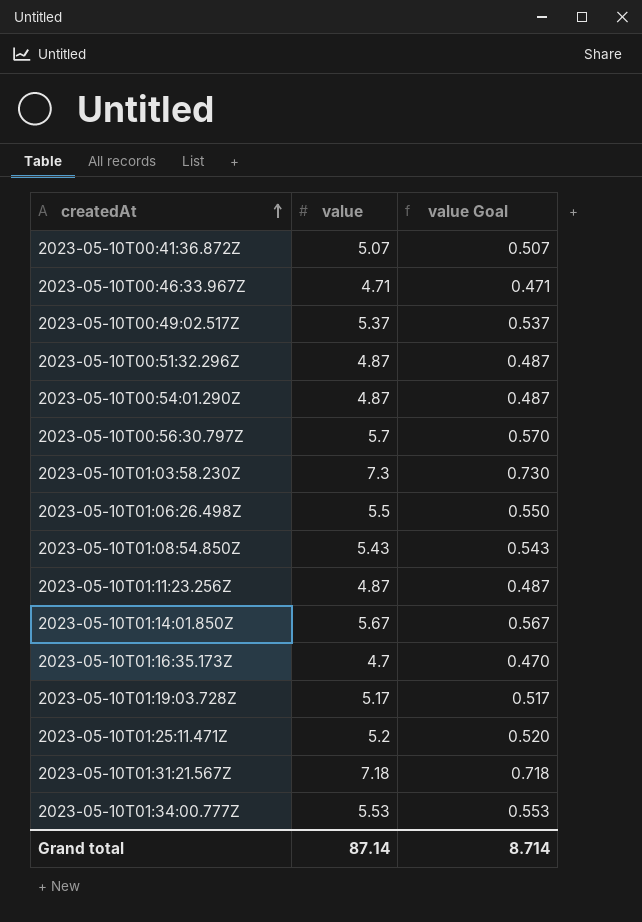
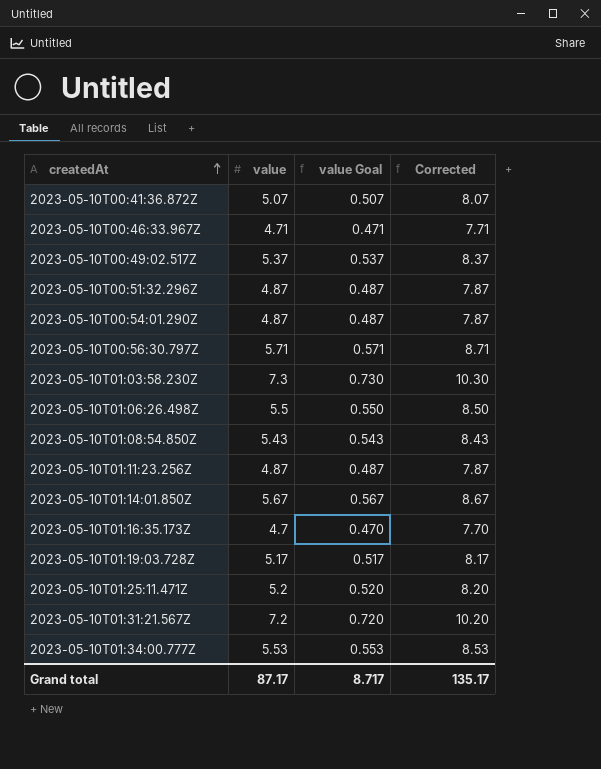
column Corrected | formula: none -> [value] + 3
2023-05-10T00:56:30.797Z | value: 5.7 -> 5.71
2023-05-10T00:56:30.797Z | value Goal: 0.570 -> 0.571
2023-05-10T01:31:21.567Z | value: 7.18 -> 7.2
2023-05-10T01:31:21.567Z | value Goal: 0.718 -> 0.720
Grand total | value: 87.14 -> 87.17
Grand total | value Goal: 8.714 -> 8.717

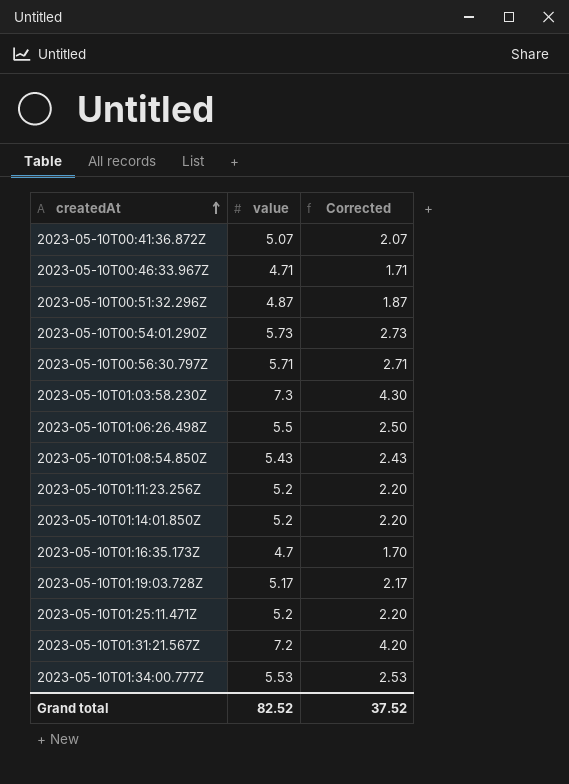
column value Goal | formula: [value] * 0.1 -> none
column Corrected | formula: [value] + 3 -> [value] - 3
row 2023-05-10T00:49:02.517Z: 5.37 | 0.537 | 8.37 -> none
2023-05-10T00:54:01.290Z | value: 4.87 -> 5.73
2023-05-10T01:11:23.256Z | value: 4.87 -> 5.2
2023-05-10T01:14:01.850Z | value: 5.67 -> 5.2
Grand total | value: 87.17 -> 82.52
Grand total | Corrected: 135.17 -> 37.52

